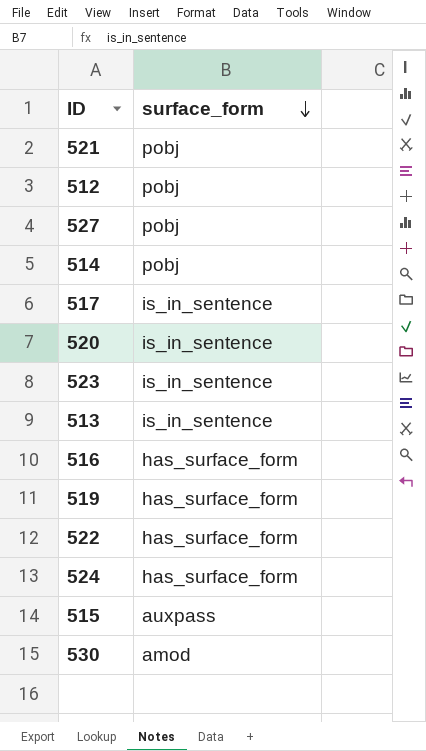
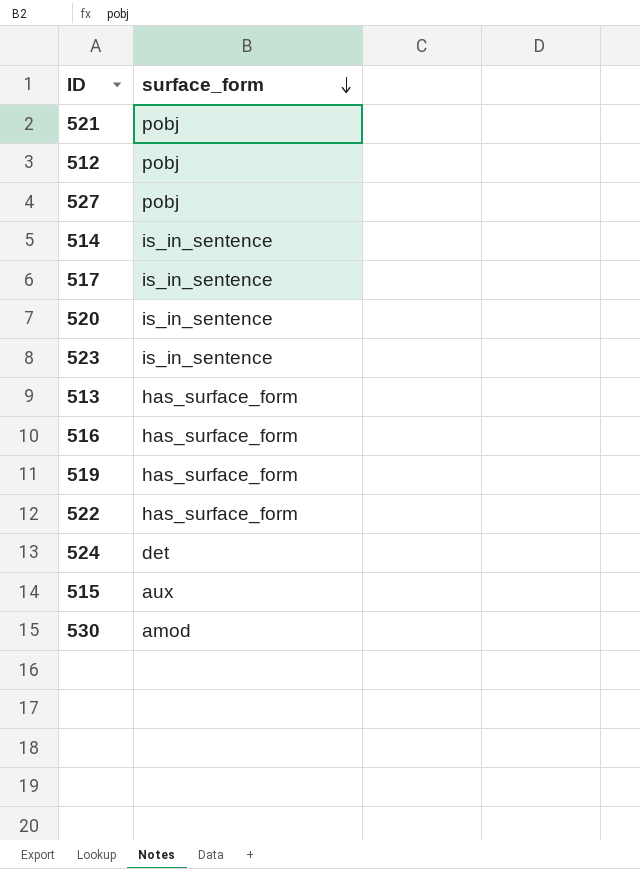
514 | surface_form: pobj -> is_in_sentence
513 | surface_form: is_in_sentence -> has_surface_form
524 | surface_form: has_surface_form -> det
515 | surface_form: auxpass -> aux

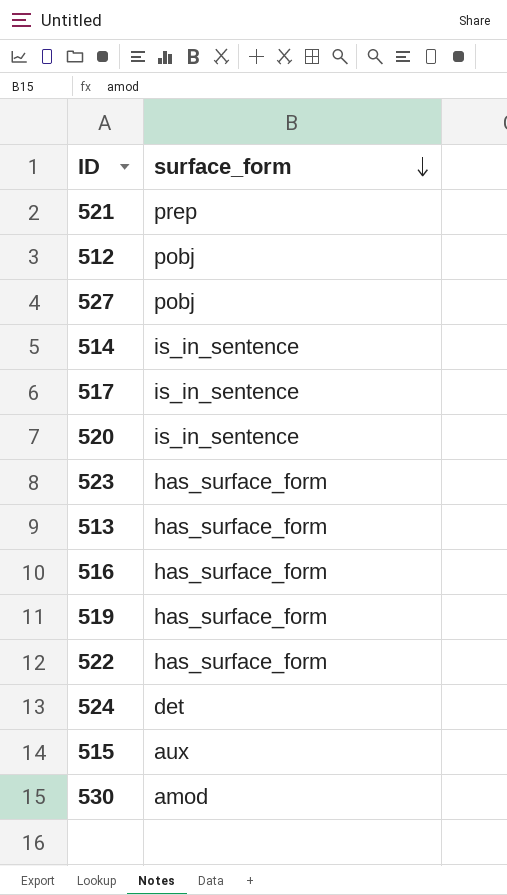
521 | surface_form: pobj -> prep
523 | surface_form: is_in_sentence -> has_surface_form

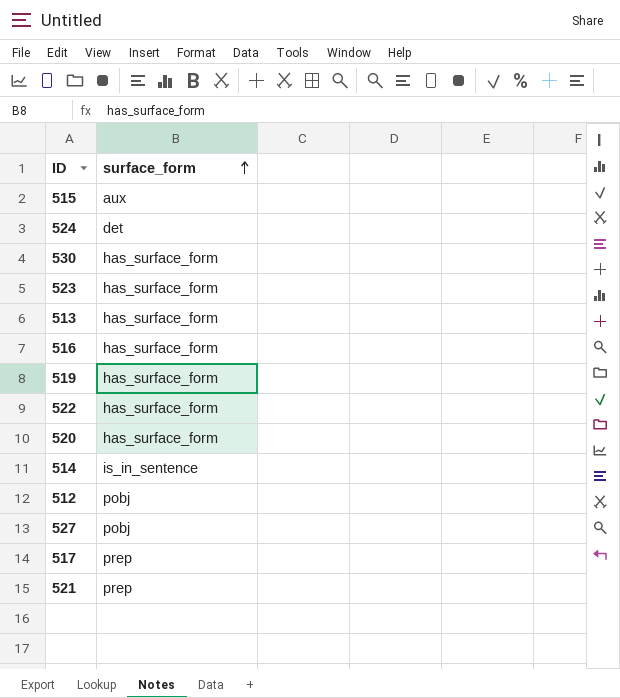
row order: surface_form descending -> surface_form ascending
530 | surface_form: amod -> has_surface_form
520 | surface_form: is_in_sentence -> has_surface_form
517 | surface_form: is_in_sentence -> prep

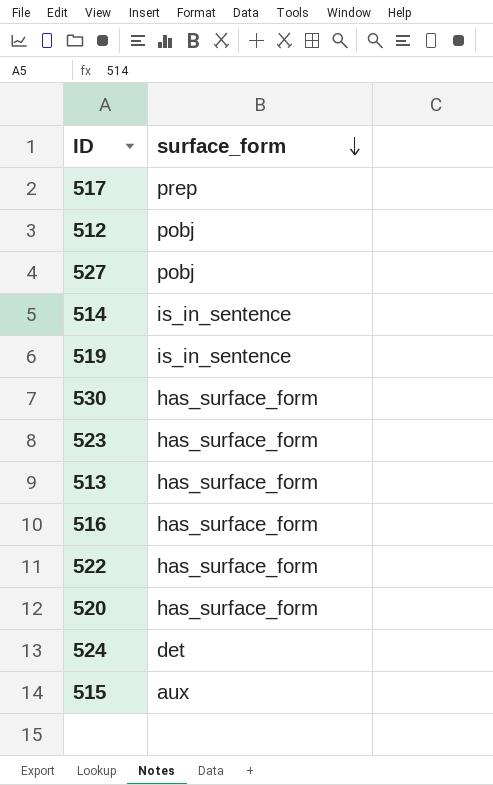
row order: surface_form ascending -> surface_form descending
row 521: prep -> none
519 | surface_form: has_surface_form -> is_in_sentence

